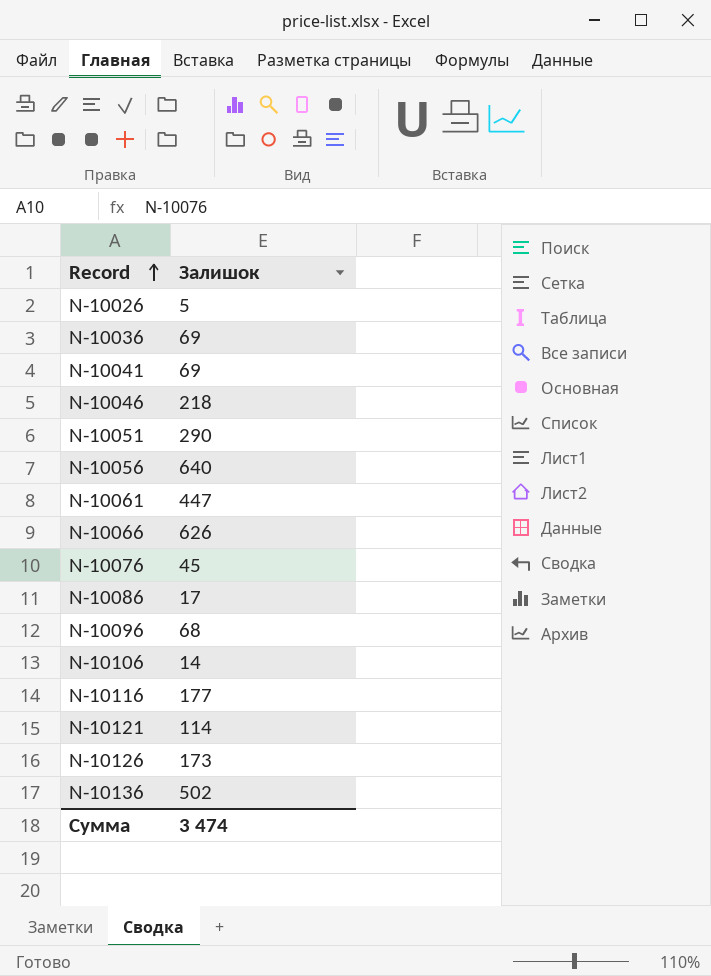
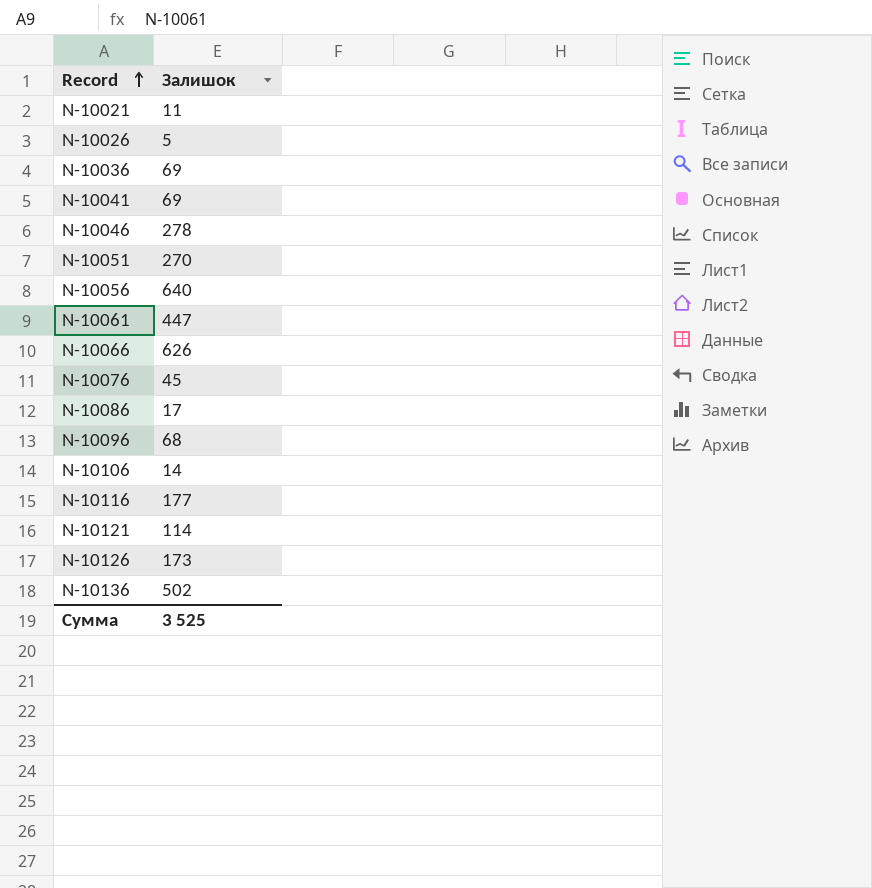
row N-10021: none -> 11
N-10046 | Залишок: 218 -> 278
N-10051 | Залишок: 290 -> 270
Сумма | Залишок: 3 474 -> 3 525

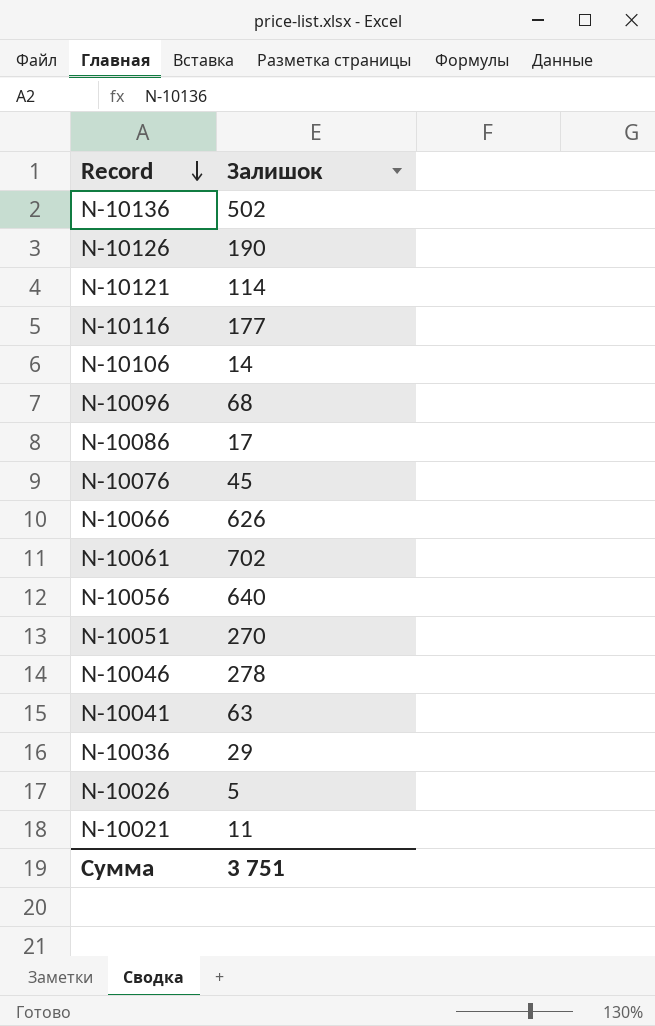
row order: Record ascending -> Record descending
N-10126 | Залишок: 173 -> 190
N-10061 | Залишок: 447 -> 702
N-10041 | Залишок: 69 -> 63
N-10036 | Залишок: 69 -> 29
Сумма | Залишок: 3 525 -> 3 751

